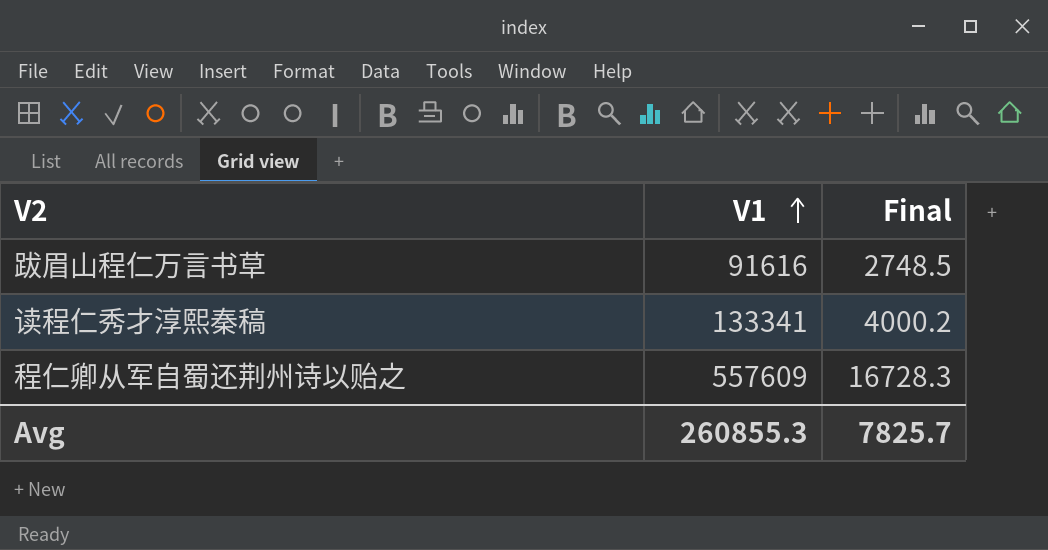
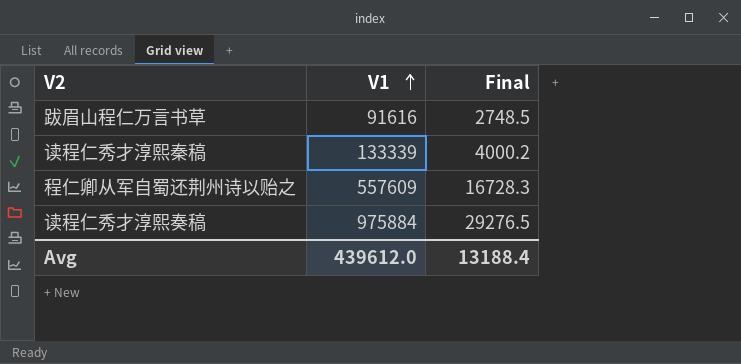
读程仁秀才淳熙秦稿 | V1: 133341 -> 133339
row 读程仁秀才淳熙奏稿: none -> 975884 | 29276.5
Avg | V1: 260855.3 -> 439612.0
Avg | Final: 7825.7 -> 13188.4

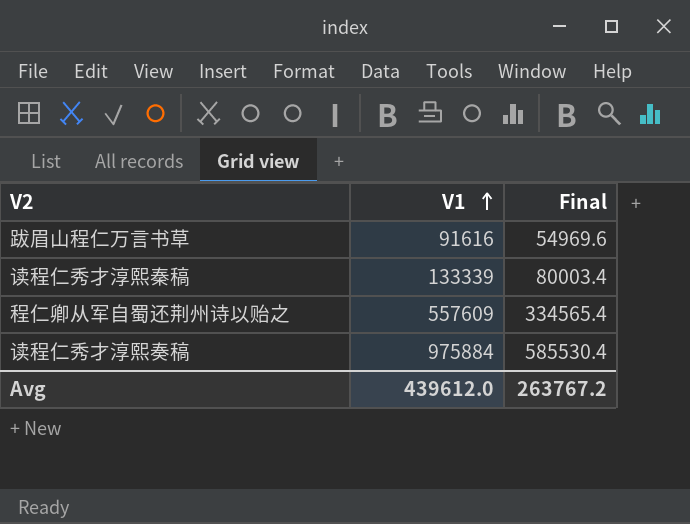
column Final | formula: [V1] * 0.03 -> [V1] * 0.6
Avg | Final: 13188.4 -> 263767.2

